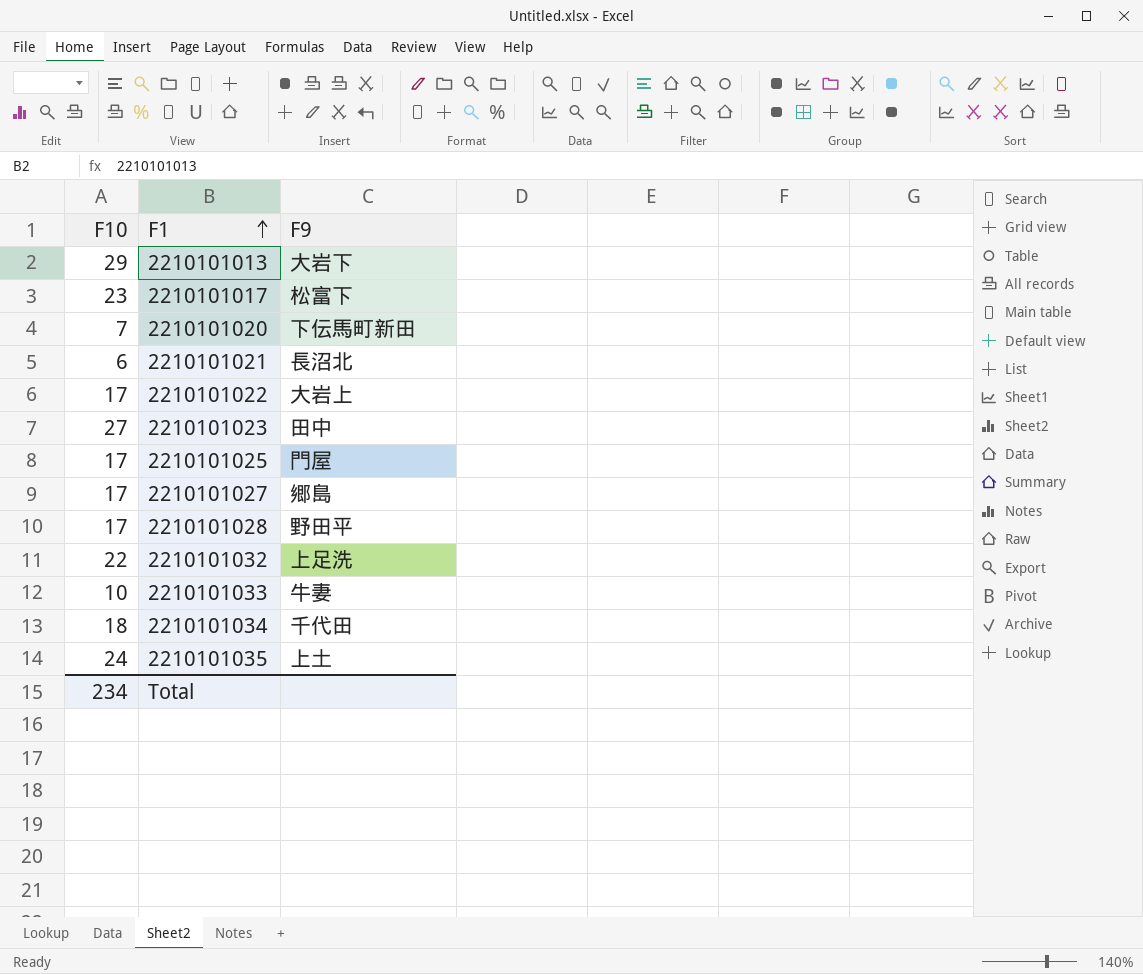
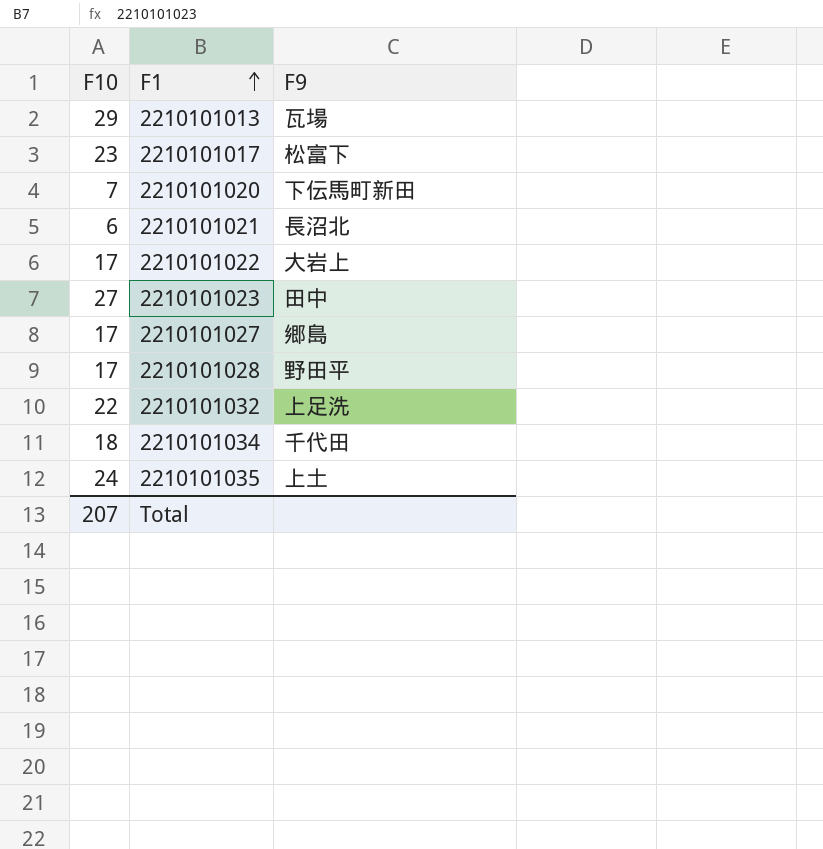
row 2210101025: 17 | 門屋 -> none
row 2210101033: 10 | 牛妻 -> none
2210101013 | F9: 大岩下 -> 瓦場
Total | F10: 234 -> 207

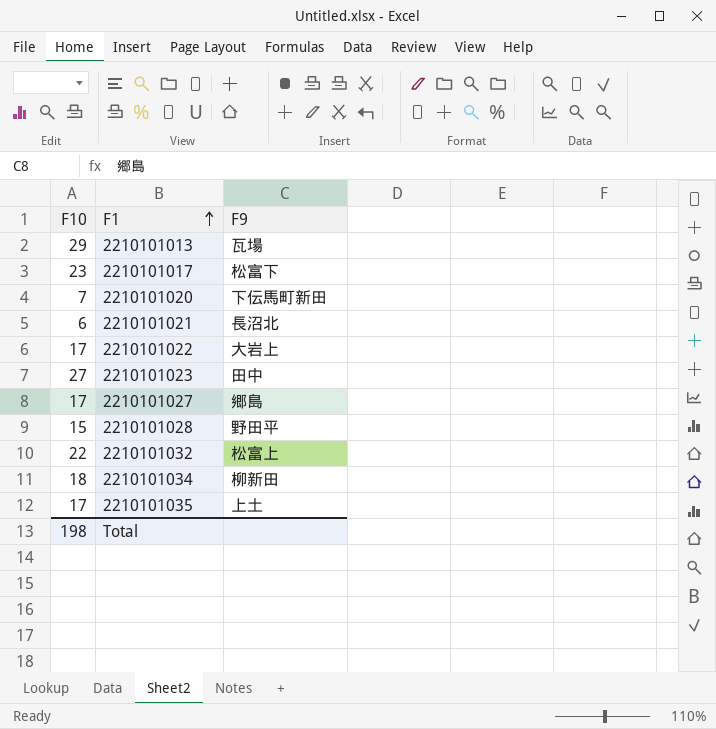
2210101028 | F10: 17 -> 15
2210101032 | F9: 上足洗 -> 松富上
2210101034 | F9: 千代田 -> 柳新田
2210101035 | F10: 24 -> 17
Total | F10: 207 -> 198

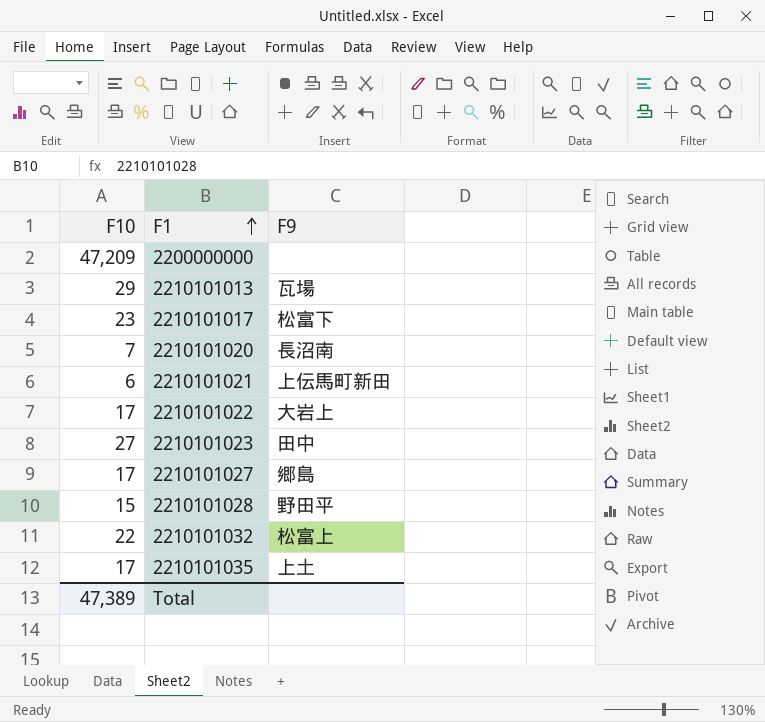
row 2210101034: 18 | 柳新田 -> none
row 2200000000: none -> 47,209 | none
2210101020 | F9: 下伝馬町新田 -> 長沼南
2210101021 | F9: 長沼北 -> 上伝馬町新田
Total | F10: 198 -> 47,389

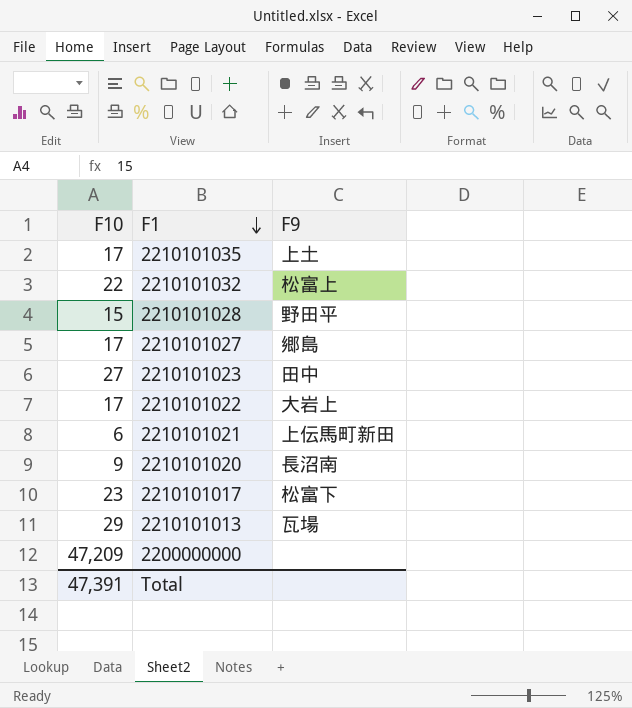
row order: F1 ascending -> F1 descending
2210101020 | F10: 7 -> 9
Total | F10: 47,389 -> 47,391

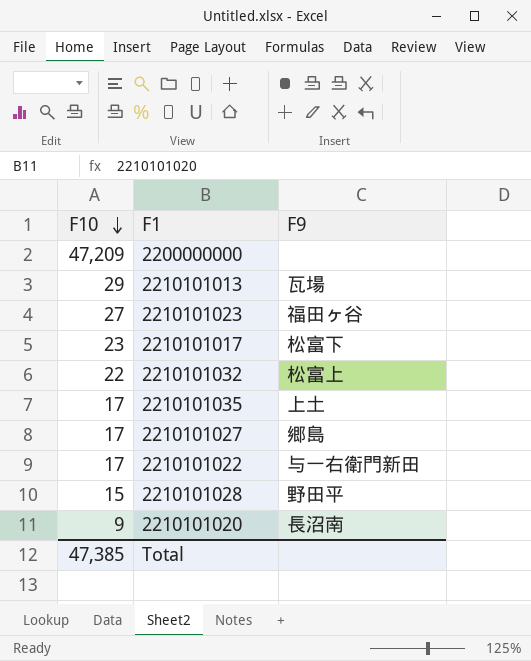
row order: F1 descending -> F10 descending
row 2210101021: 6 | 上伝馬町新田 -> none
2210101023 | F9: 田中 -> 福田ヶ谷
2210101022 | F9: 大岩上 -> 与一右衛門新田
Total | F10: 47,391 -> 47,385

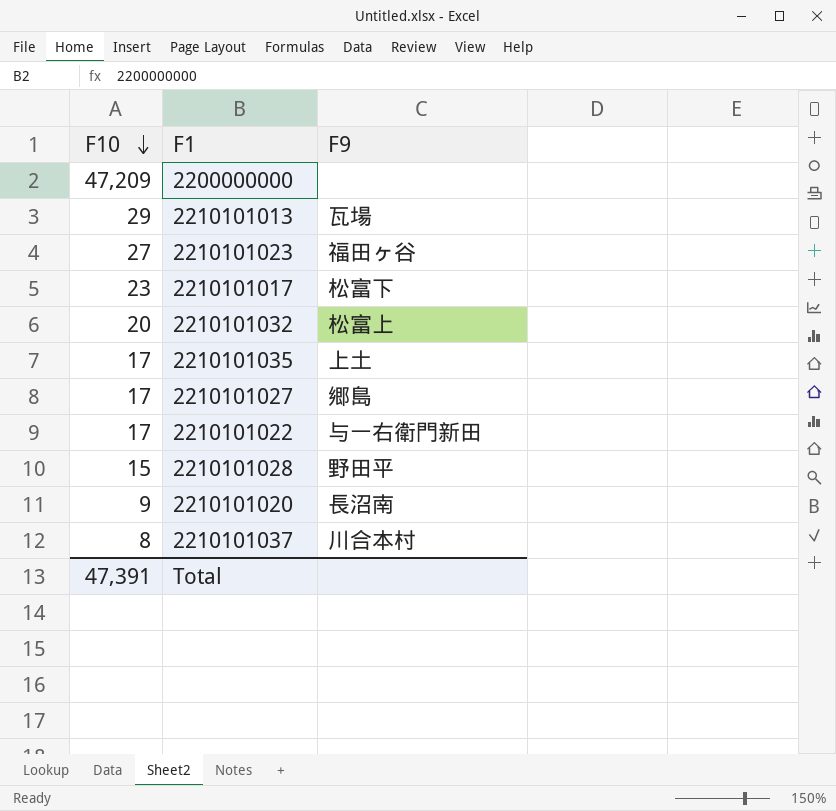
2210101032 | F10: 22 -> 20
row 2210101037: none -> 8 | 川合本村
Total | F10: 47,385 -> 47,391

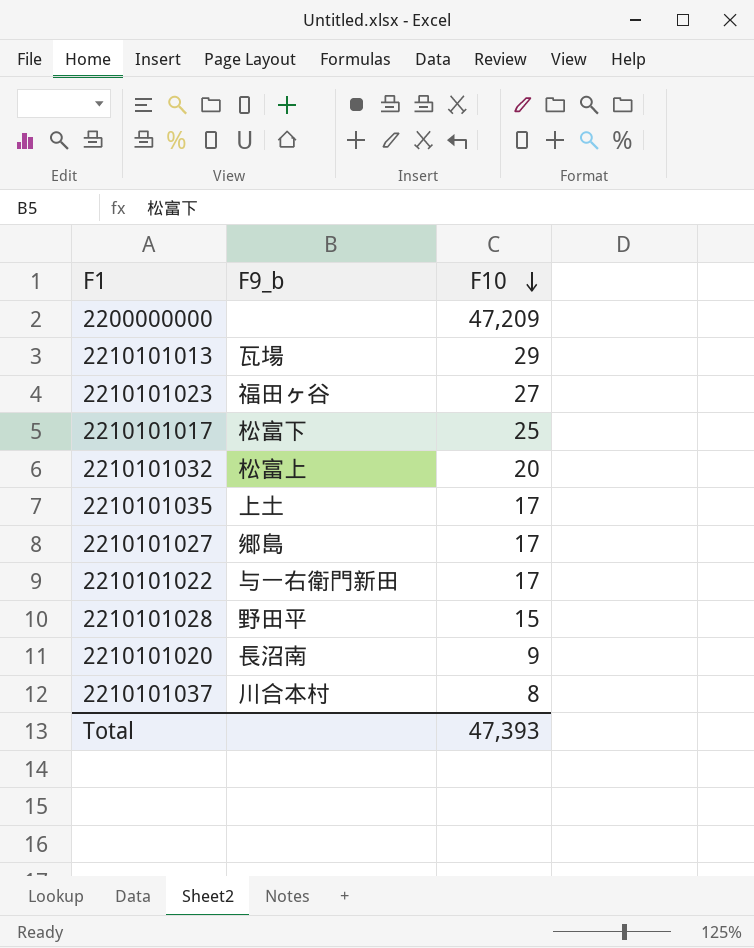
column name: F9 -> F9_b
column F10 | position: 1 -> 3
2210101017 | F10: 23 -> 25
Total | F10: 47,391 -> 47,393

